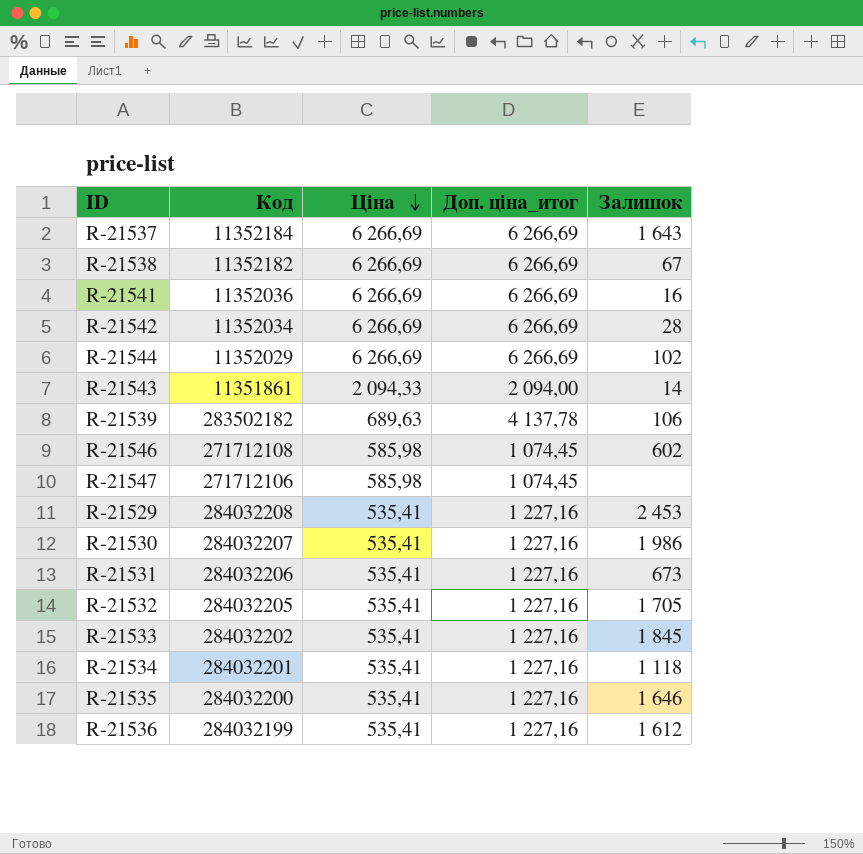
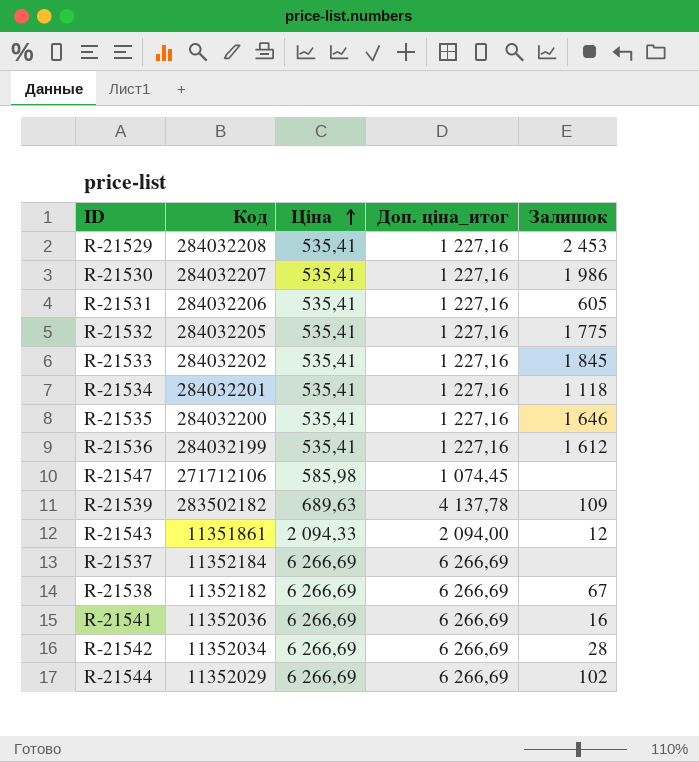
row order: Ціна descending -> Ціна ascending
row R-21546: 271712108 | 585,98 | 1 074,45 | 602 -> none
R-21531 | Залишок: 673 -> 605
R-21532 | Залишок: 1 705 -> 1 775
R-21539 | Залишок: 106 -> 109
R-21543 | Залишок: 14 -> 12
R-21537 | Залишок: 1 643 -> none

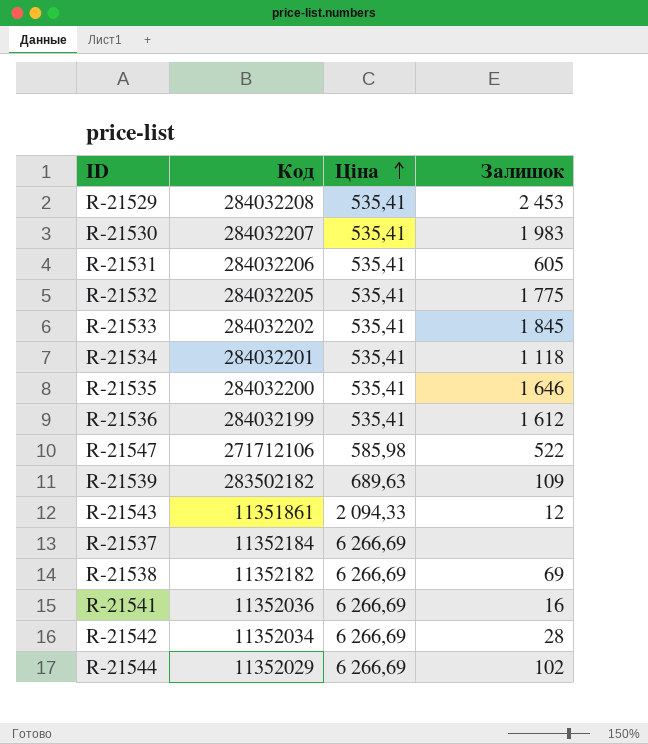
column Доп. ціна_итог | position: 4 -> none
R-21530 | Залишок: 1 986 -> 1 983
R-21547 | Залишок: none -> 522
R-21538 | Залишок: 67 -> 69

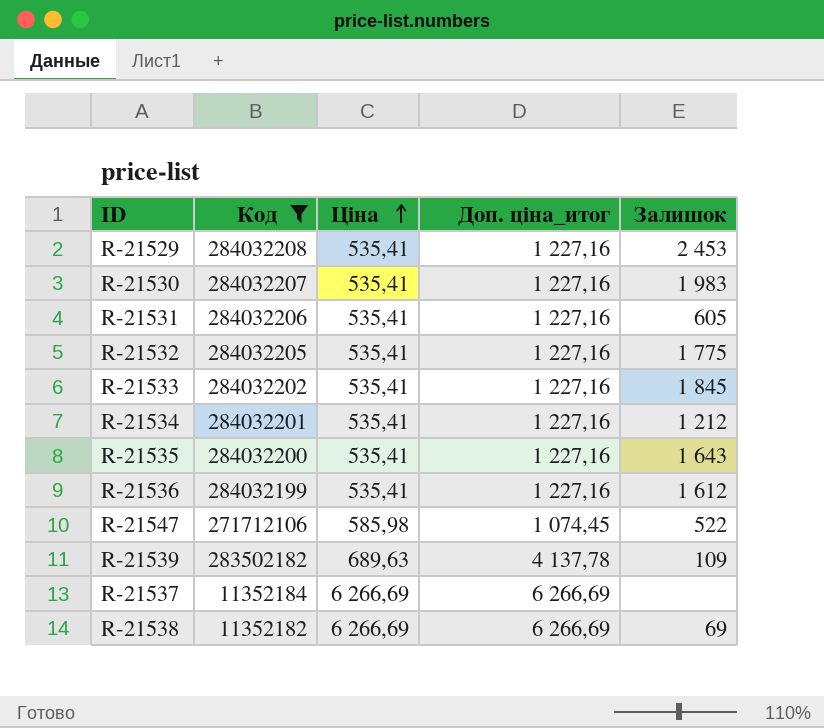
filter: none -> Код >= 11352182
column Доп. ціна_итог | position: none -> 4
R-21534 | Залишок: 1 118 -> 1 212
R-21535 | Залишок: 1 646 -> 1 643

